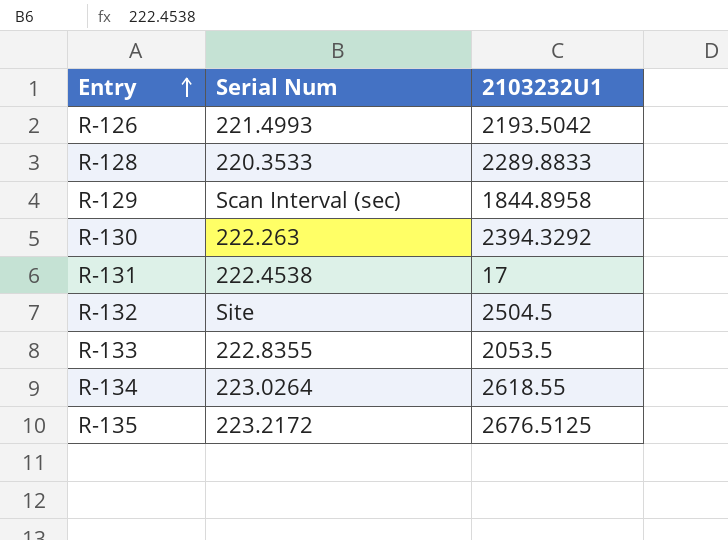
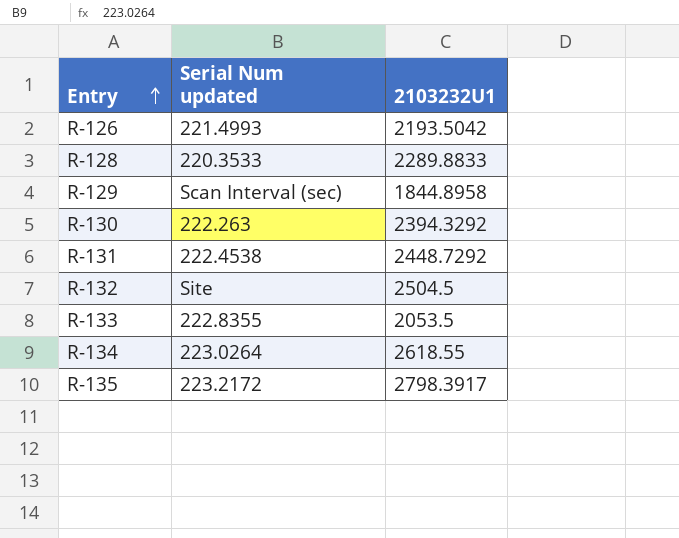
column name: Serial Num -> Serial Num updated
R-131 | 2103232U1: 17 -> 2448.7292
R-135 | 2103232U1: 2676.5125 -> 2798.3917

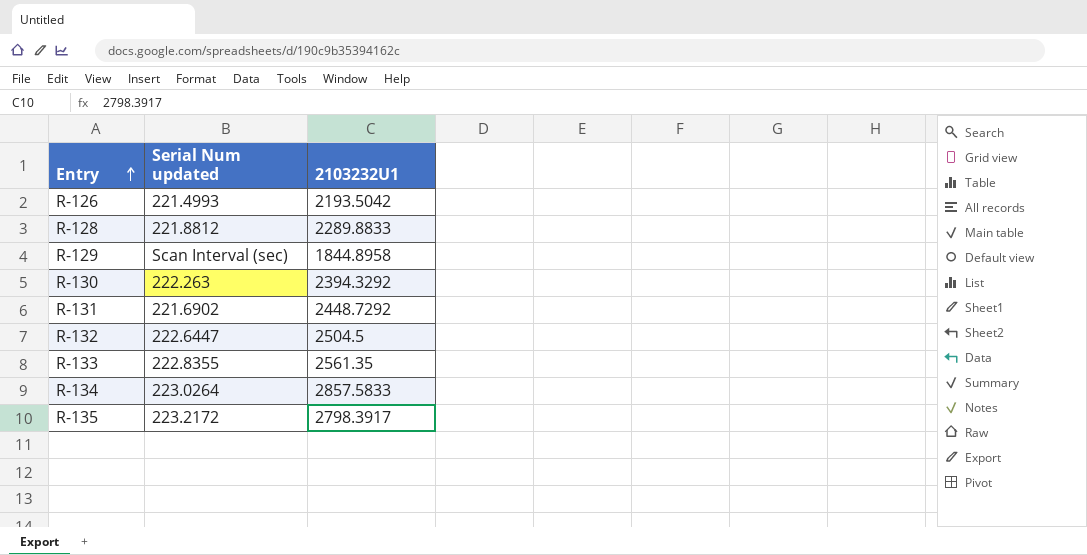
R-128 | Serial Num updated: 220.3533 -> 221.8812
R-131 | Serial Num updated: 222.4538 -> 221.6902
R-132 | Serial Num updated: Site -> 222.6447
R-133 | 2103232U1: 2053.5 -> 2561.35
R-134 | 2103232U1: 2618.55 -> 2857.5833

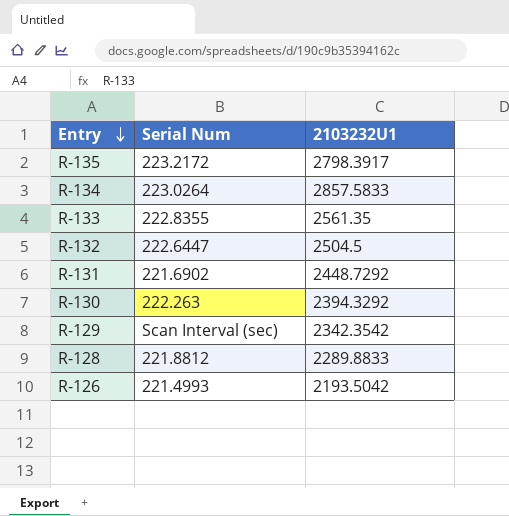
row order: Entry ascending -> Entry descending
column name: Serial Num updated -> Serial Num
R-129 | 2103232U1: 1844.8958 -> 2342.3542

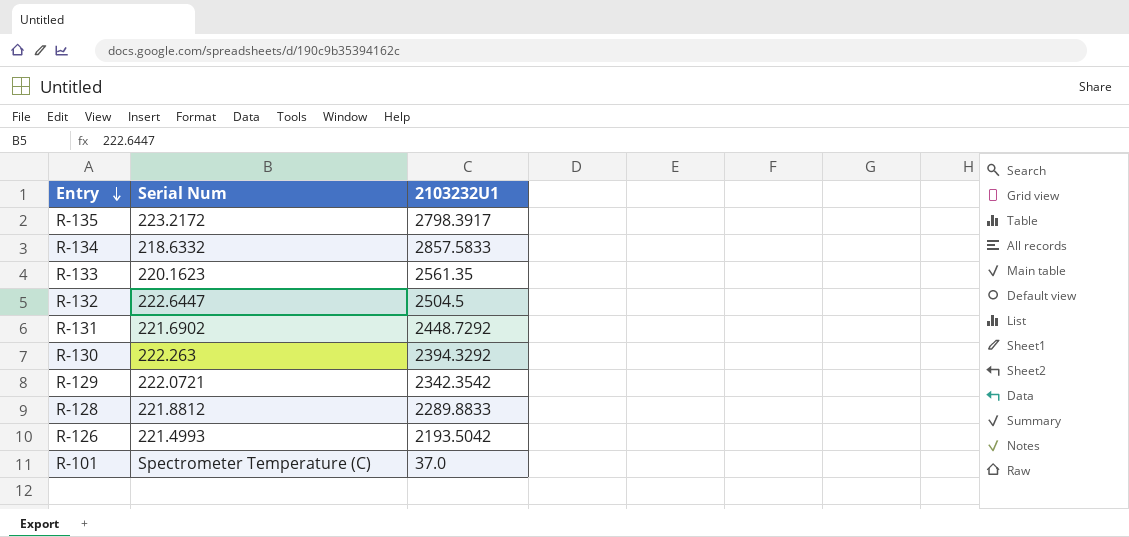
R-134 | Serial Num: 223.0264 -> 218.6332
R-133 | Serial Num: 222.8355 -> 220.1623
R-129 | Serial Num: Scan Interval (sec) -> 222.0721
row R-101: none -> Spectrometer Temperature (C) | 37.0

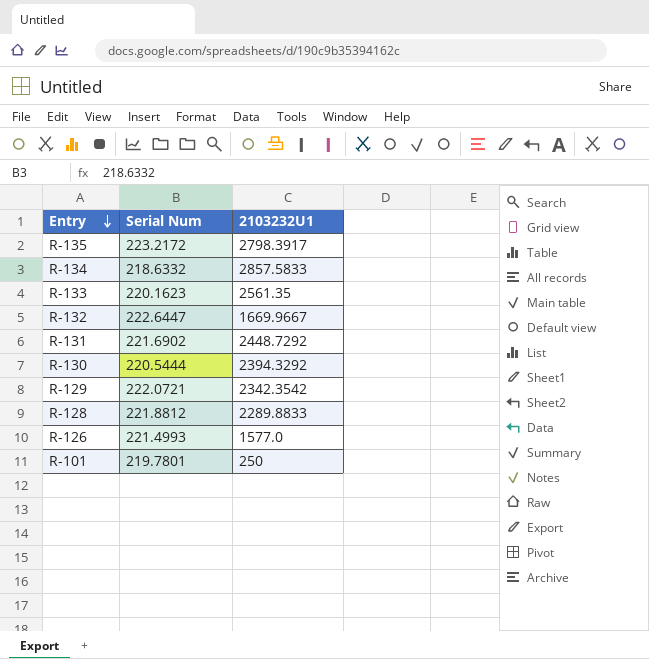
R-132 | 2103232U1: 2504.5 -> 1669.9667
R-130 | Serial Num: 222.263 -> 220.5444
R-126 | 2103232U1: 2193.5042 -> 1577.0
R-101 | Serial Num: Spectrometer Temperature (C) -> 219.7801
R-101 | 2103232U1: 37.0 -> 250

